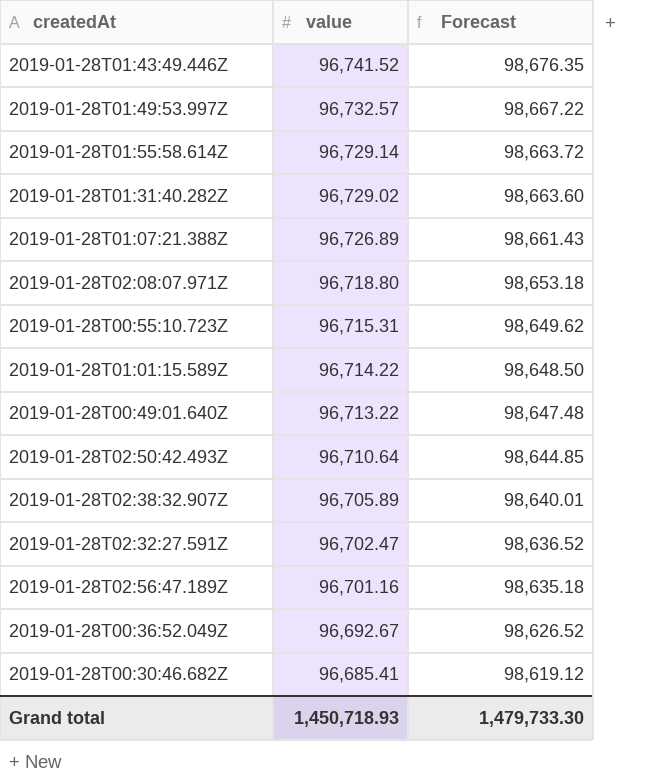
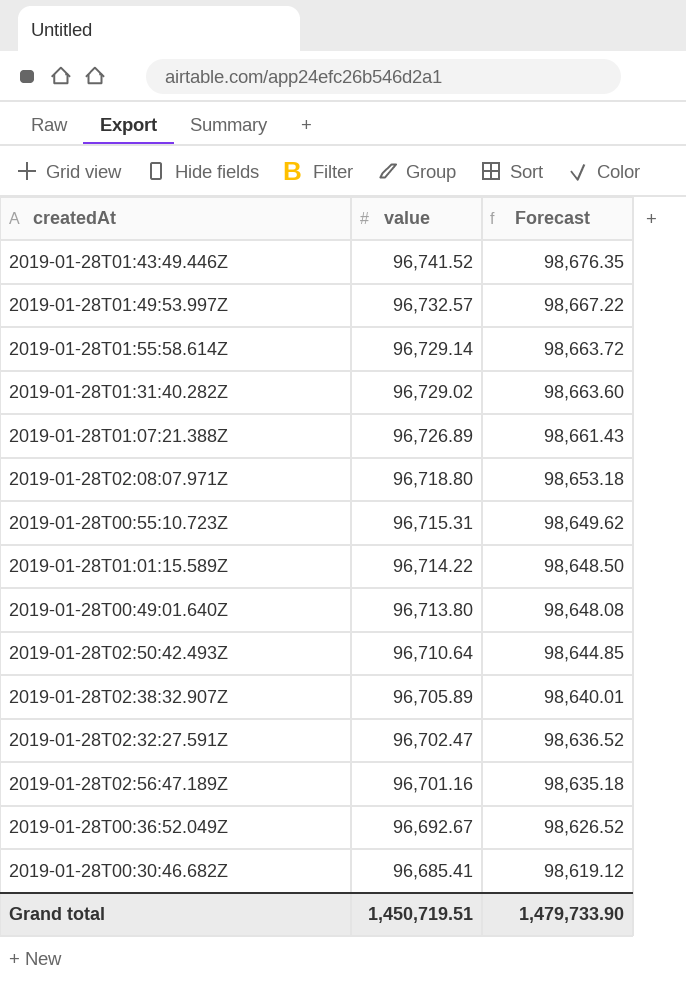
2019-01-28T00:49:01.640Z | value: 96,713.22 -> 96,713.80
2019-01-28T00:49:01.640Z | Forecast: 98,647.48 -> 98,648.08
Grand total | value: 1,450,718.93 -> 1,450,719.51
Grand total | Forecast: 1,479,733.30 -> 1,479,733.90

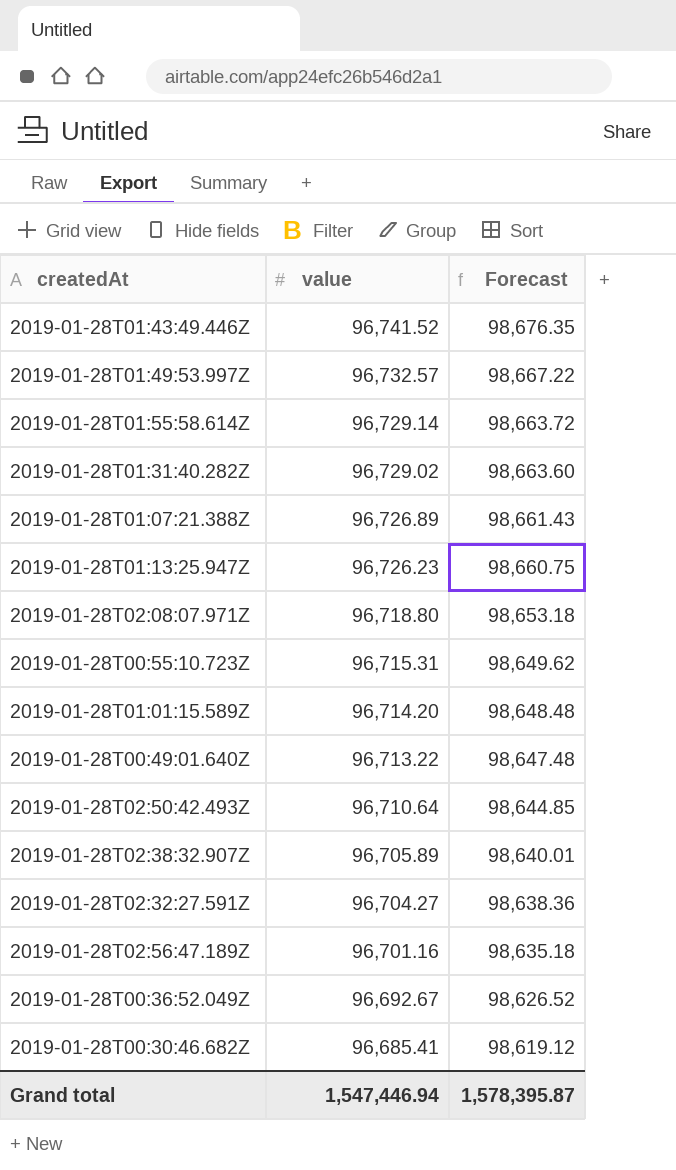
row 2019-01-28T01:13:25.947Z: none -> 96,726.23 | 98,660.75
2019-01-28T01:01:15.589Z | value: 96,714.22 -> 96,714.20
2019-01-28T01:01:15.589Z | Forecast: 98,648.50 -> 98,648.48
2019-01-28T00:49:01.640Z | value: 96,713.80 -> 96,713.22
2019-01-28T00:49:01.640Z | Forecast: 98,648.08 -> 98,647.48
2019-01-28T02:32:27.591Z | value: 96,702.47 -> 96,704.27
2019-01-28T02:32:27.591Z | Forecast: 98,636.52 -> 98,638.36
Grand total | value: 1,450,719.51 -> 1,547,446.94
Grand total | Forecast: 1,479,733.90 -> 1,578,395.87

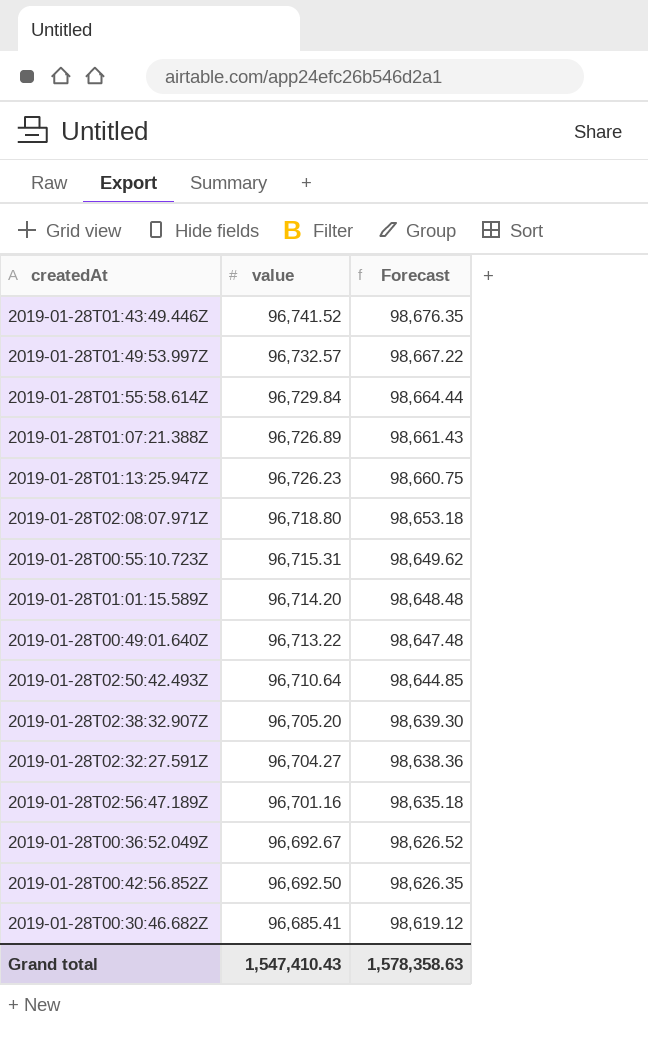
row 2019-01-28T01:31:40.282Z: 96,729.02 | 98,663.60 -> none
2019-01-28T01:55:58.614Z | value: 96,729.14 -> 96,729.84
2019-01-28T01:55:58.614Z | Forecast: 98,663.72 -> 98,664.44
2019-01-28T02:38:32.907Z | value: 96,705.89 -> 96,705.20
2019-01-28T02:38:32.907Z | Forecast: 98,640.01 -> 98,639.30
row 2019-01-28T00:42:56.852Z: none -> 96,692.50 | 98,626.35
Grand total | value: 1,547,446.94 -> 1,547,410.43
Grand total | Forecast: 1,578,395.87 -> 1,578,358.63

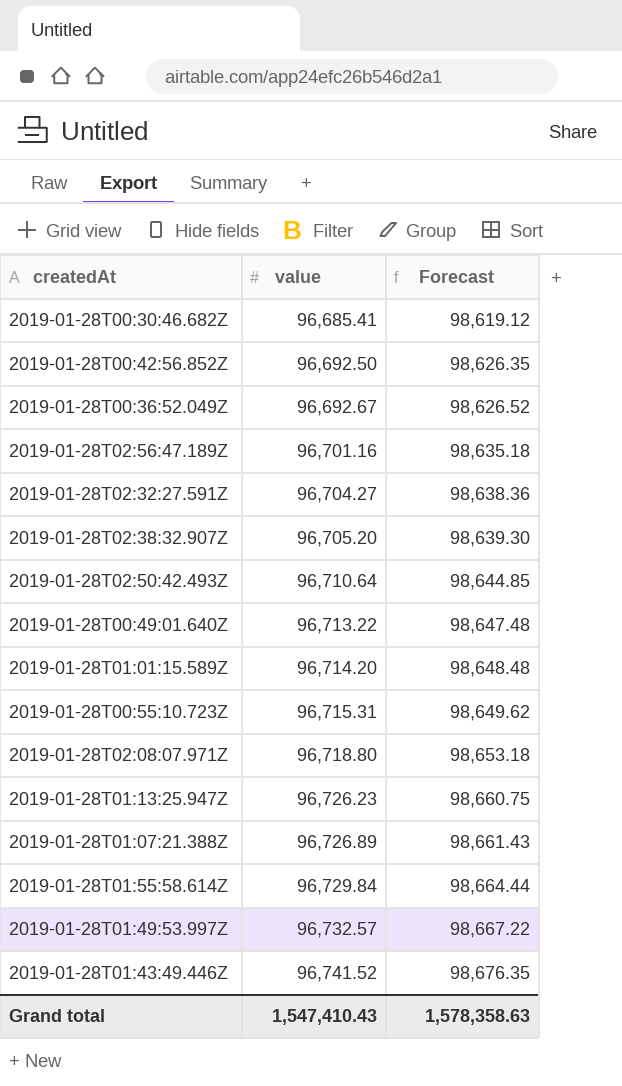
row order: value descending -> value ascending

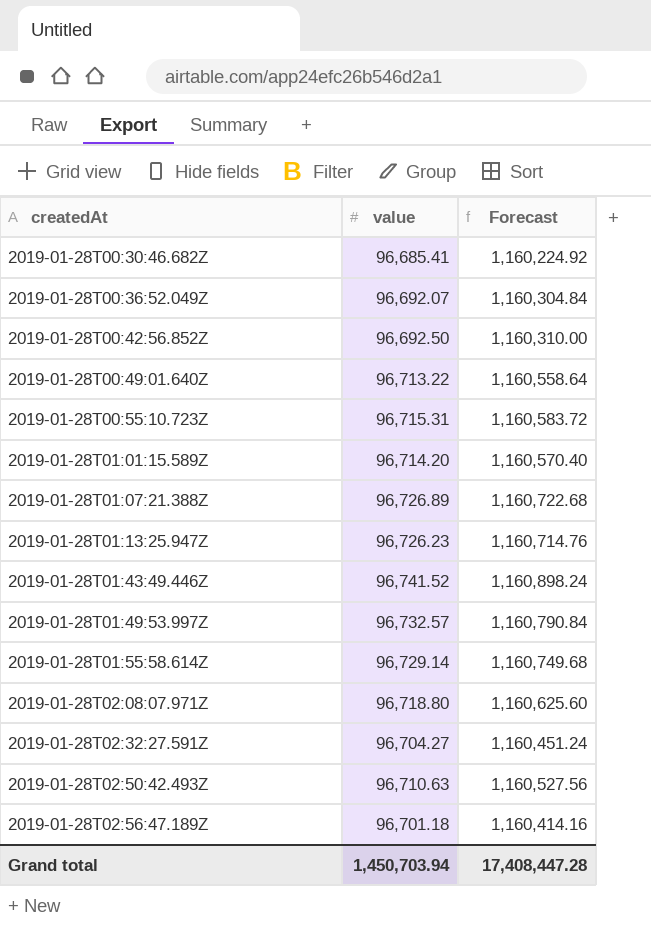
row order: value ascending -> createdAt ascending
column Forecast | formula: [value] * 1.02 -> [value] * 12
row 2019-01-28T02:38:32.907Z: 96,705.20 | 98,639.30 -> none
2019-01-28T00:36:52.049Z | value: 96,692.67 -> 96,692.07
2019-01-28T01:55:58.614Z | value: 96,729.84 -> 96,729.14
2019-01-28T02:50:42.493Z | value: 96,710.64 -> 96,710.63
2019-01-28T02:56:47.189Z | value: 96,701.16 -> 96,701.18
Grand total | value: 1,547,410.43 -> 1,450,703.94
Grand total | Forecast: 1,578,358.63 -> 17,408,447.28

